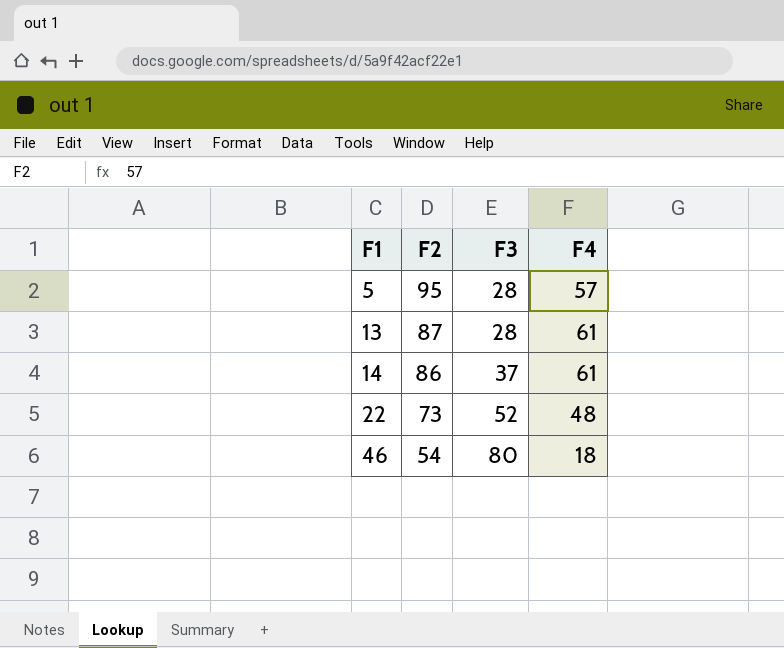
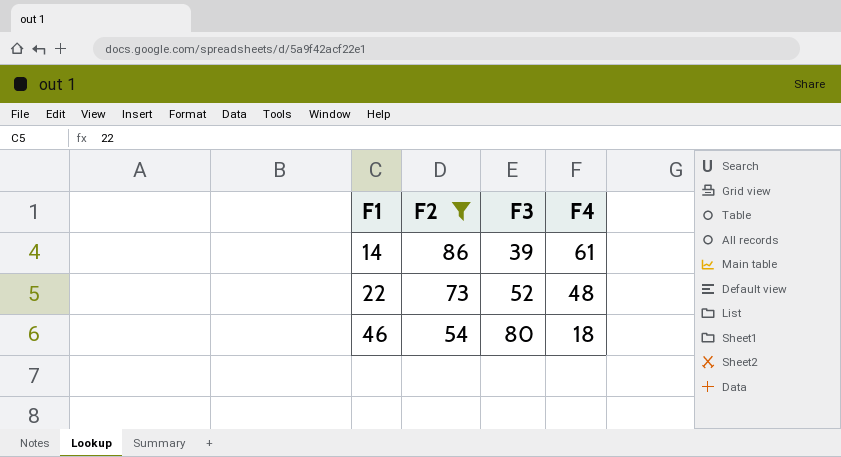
filter: none -> F2 <= 86
14 | F3: 37 -> 39

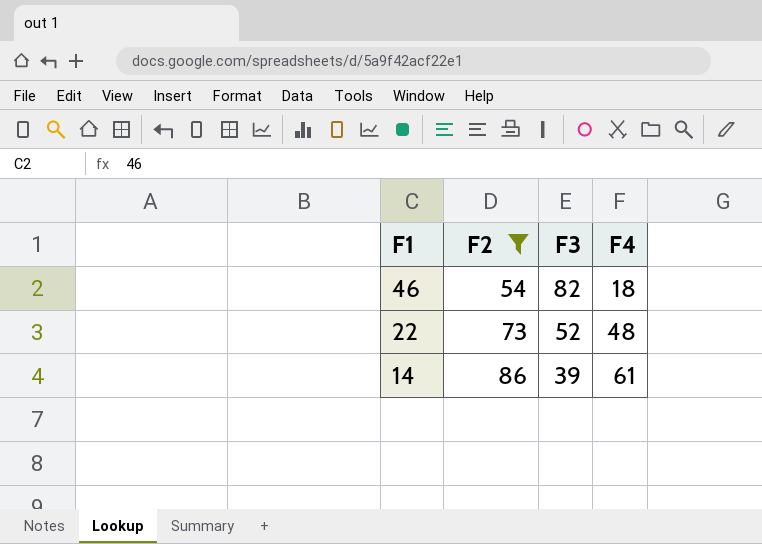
row order: F1 ascending -> F1 descending
46 | F3: 80 -> 82

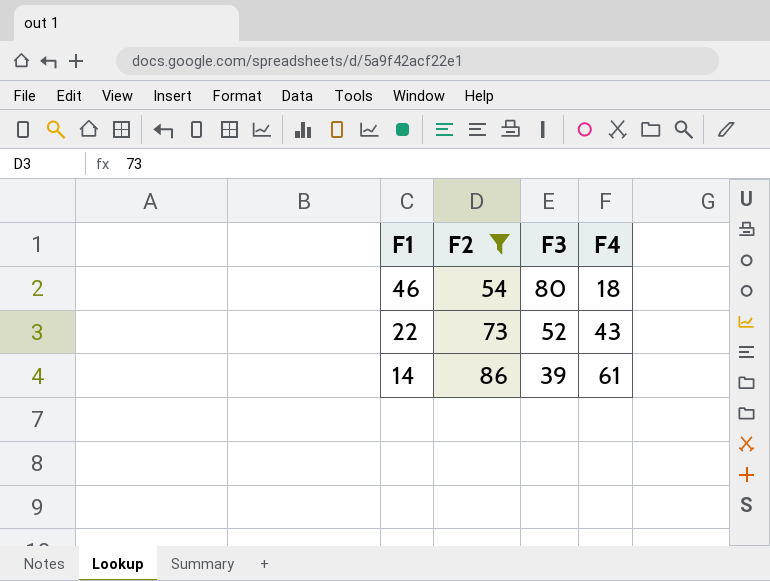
46 | F3: 82 -> 80
22 | F4: 48 -> 43

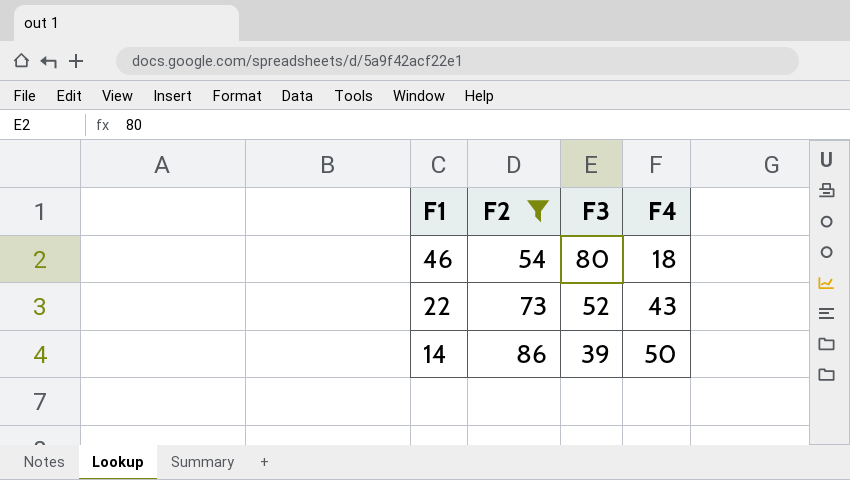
14 | F4: 61 -> 50

